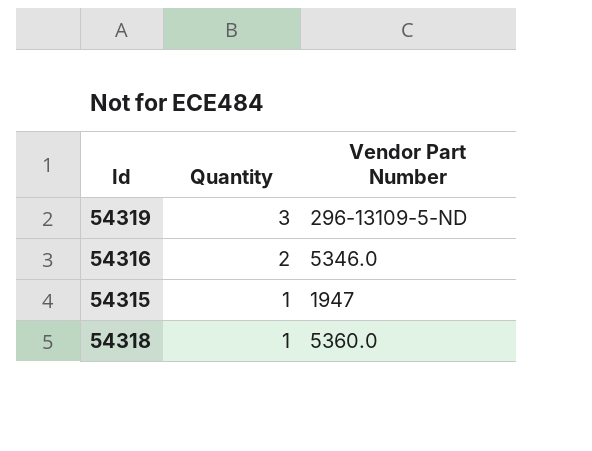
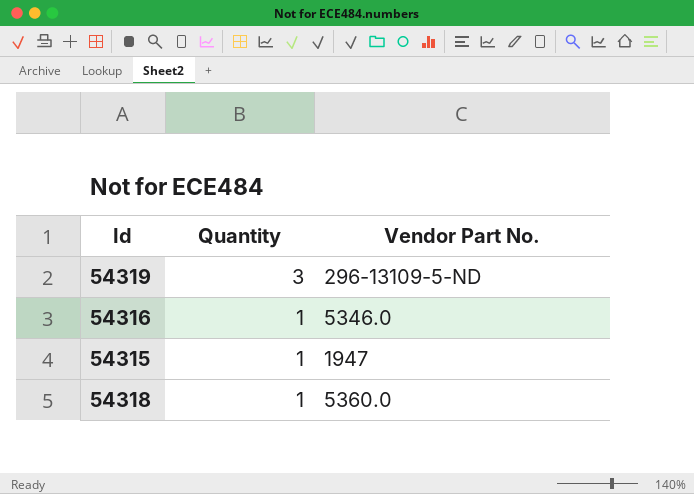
column name: Vendor Part Number -> Vendor Part No.
54316 | Quantity: 2 -> 1

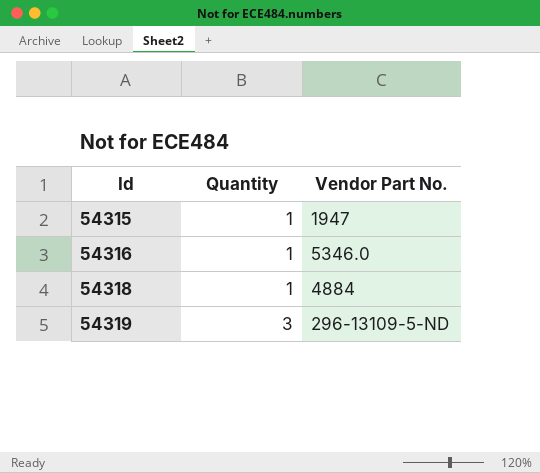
row order: Quantity descending -> Id ascending
54318 | Vendor Part No.: 5360.0 -> 4884

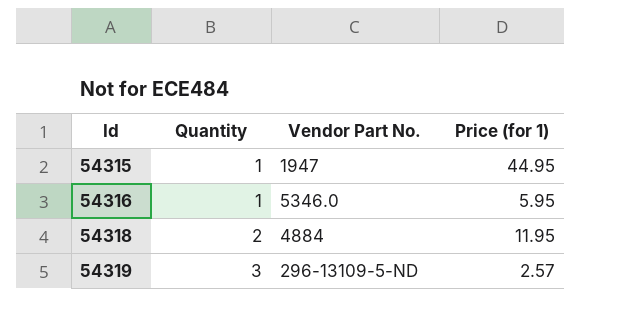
column Price (for 1) | position: none -> 4
54318 | Quantity: 1 -> 2

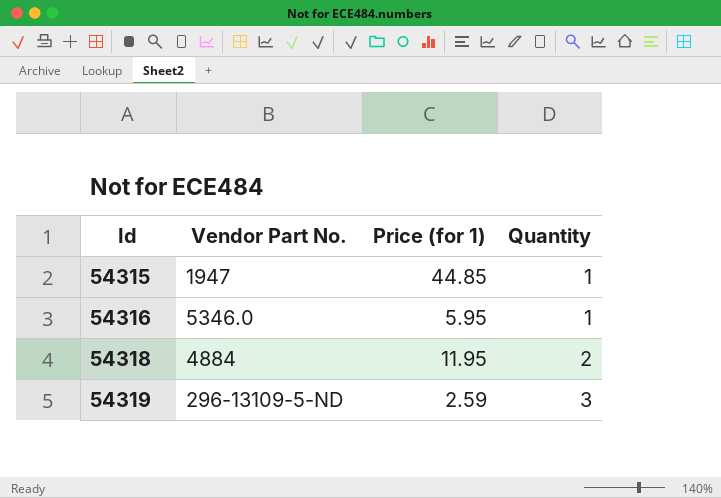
column Quantity | position: 2 -> 4
54315 | Price (for 1): 44.95 -> 44.85
54319 | Price (for 1): 2.57 -> 2.59

